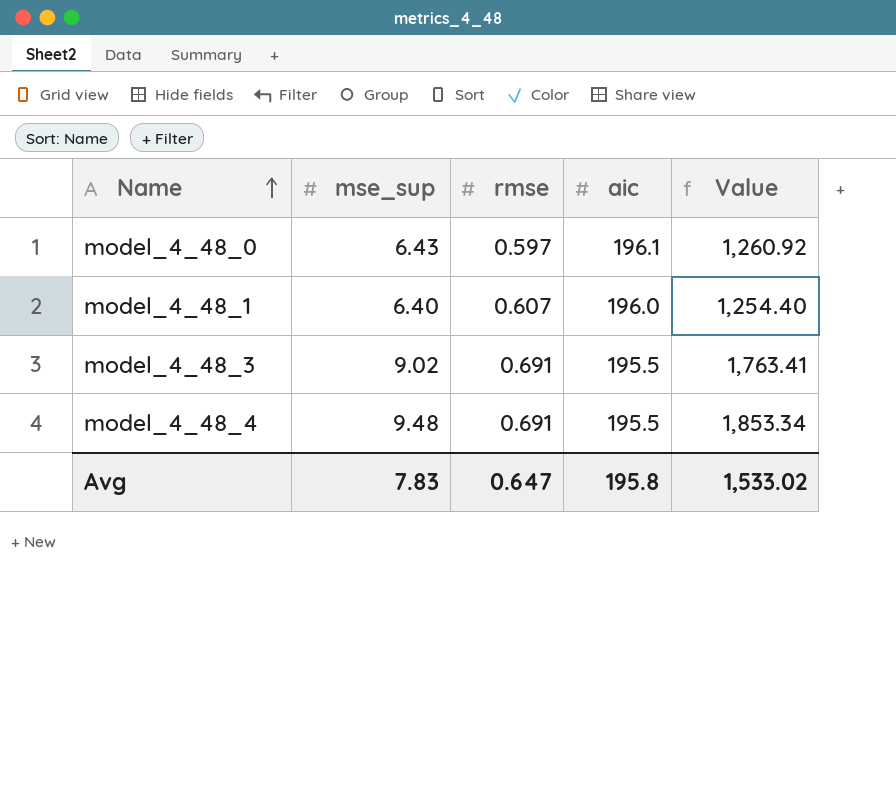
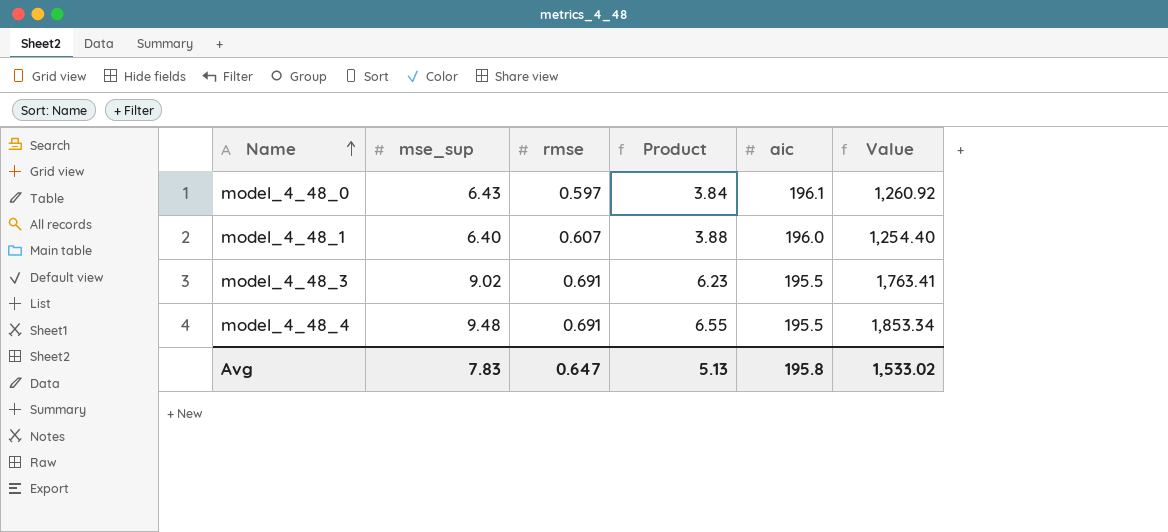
column Product | formula: none -> [mse_sup] * [rmse]

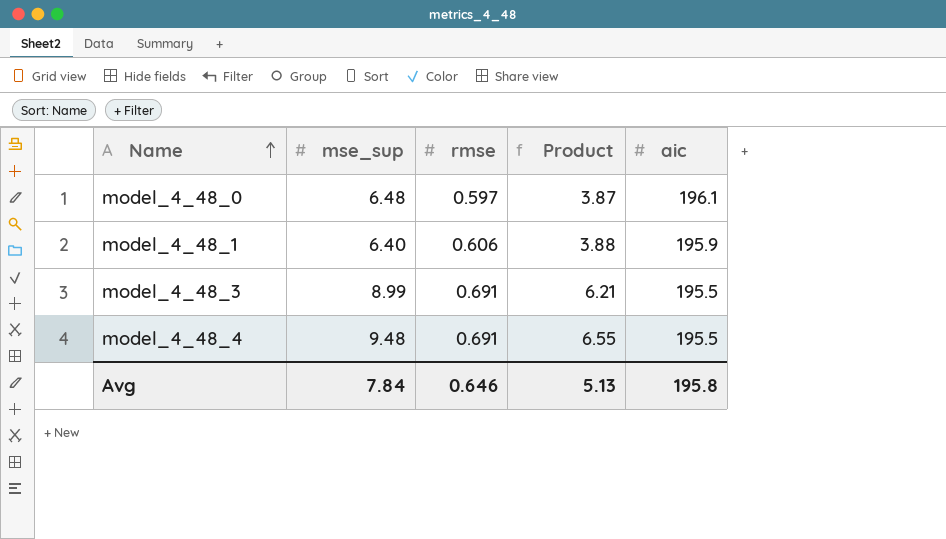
column Value | formula: [mse_sup] * [aic] -> none
model_4_48_0 | mse_sup: 6.43 -> 6.48
model_4_48_0 | Product: 3.84 -> 3.87
model_4_48_1 | rmse: 0.607 -> 0.606
model_4_48_1 | aic: 196.0 -> 195.9
model_4_48_3 | mse_sup: 9.02 -> 8.99
model_4_48_3 | Product: 6.23 -> 6.21
Avg | mse_sup: 7.83 -> 7.84
Avg | rmse: 0.647 -> 0.646

